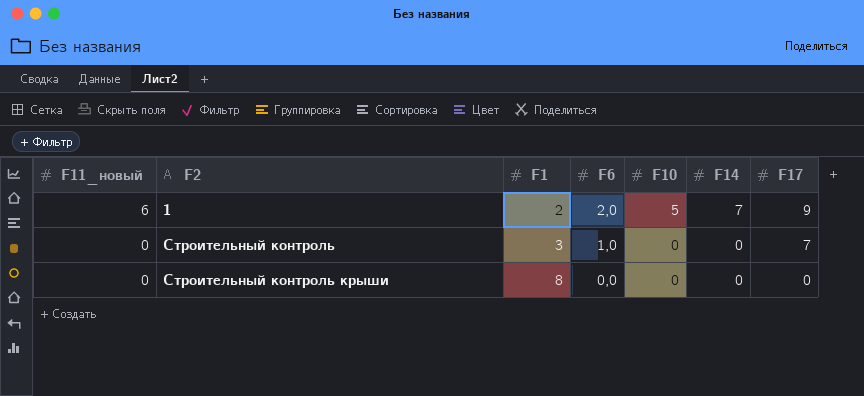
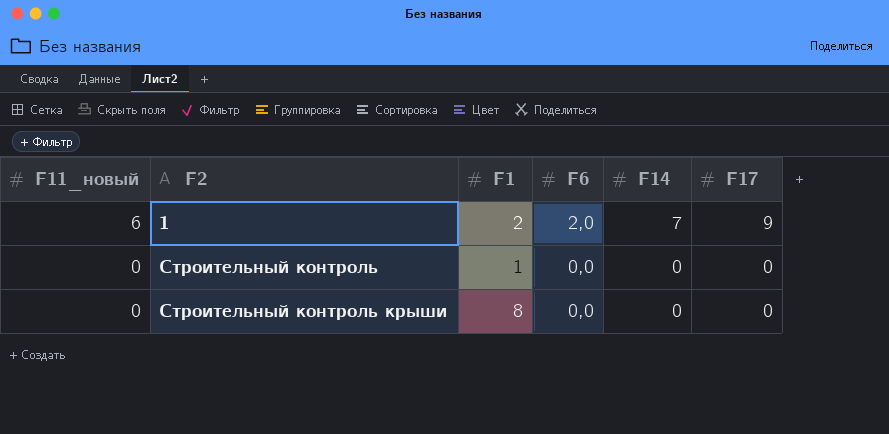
column F10 | position: 5 -> none
Строительный контроль | F1: 3 -> 1
Строительный контроль | F6: 1,0 -> 0,0
Строительный контроль | F17: 7 -> 0

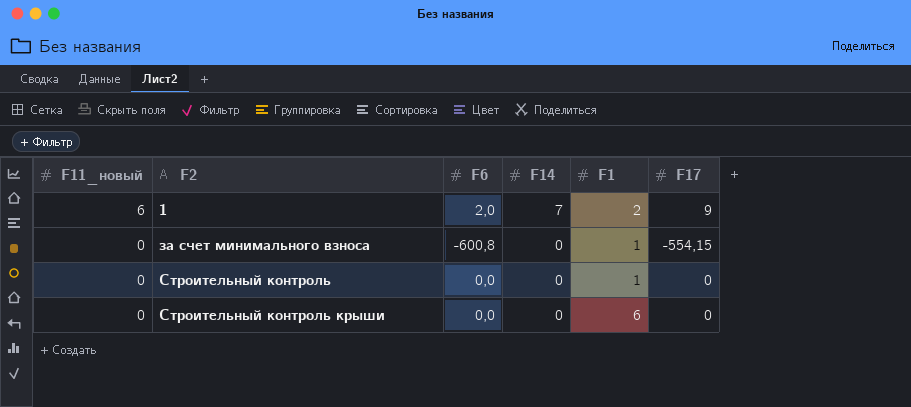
column F1 | position: 3 -> 5
row за счет минимального взноса: none -> 0 | -600,8 | 0 | 1 | -554,15
Строительный контроль крыши | F1: 8 -> 6

